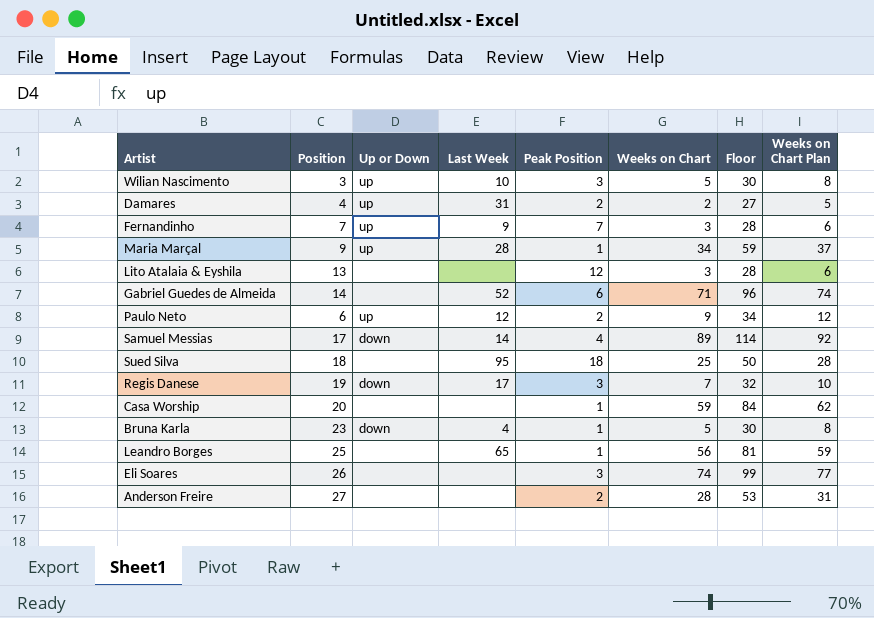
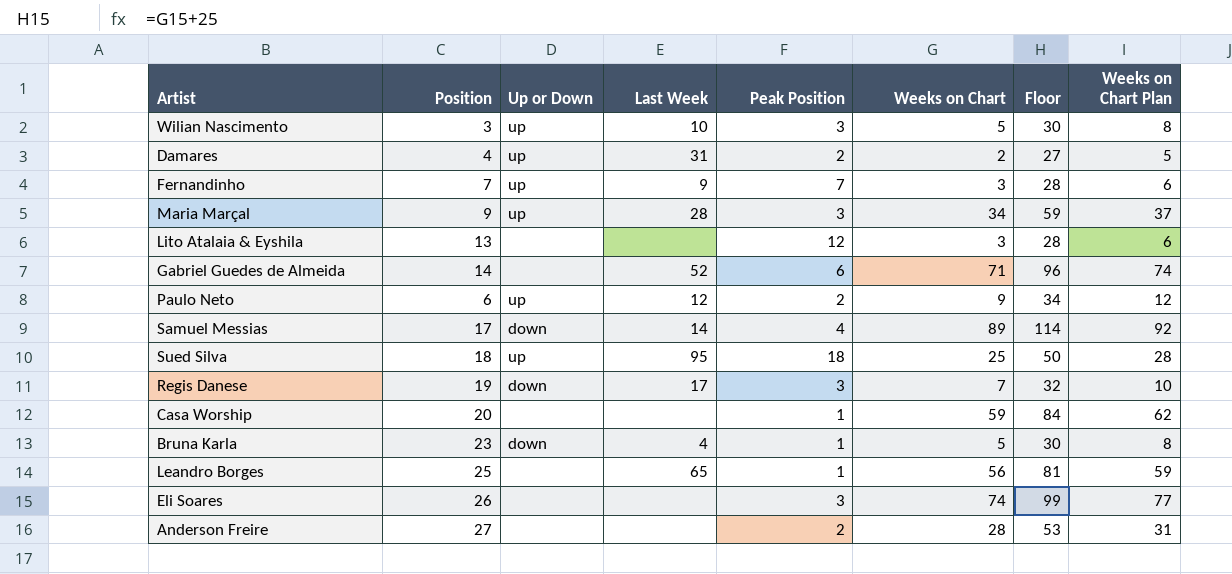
Maria Marçal | Peak Position: 1 -> 3
Sued Silva | Up or Down: none -> up

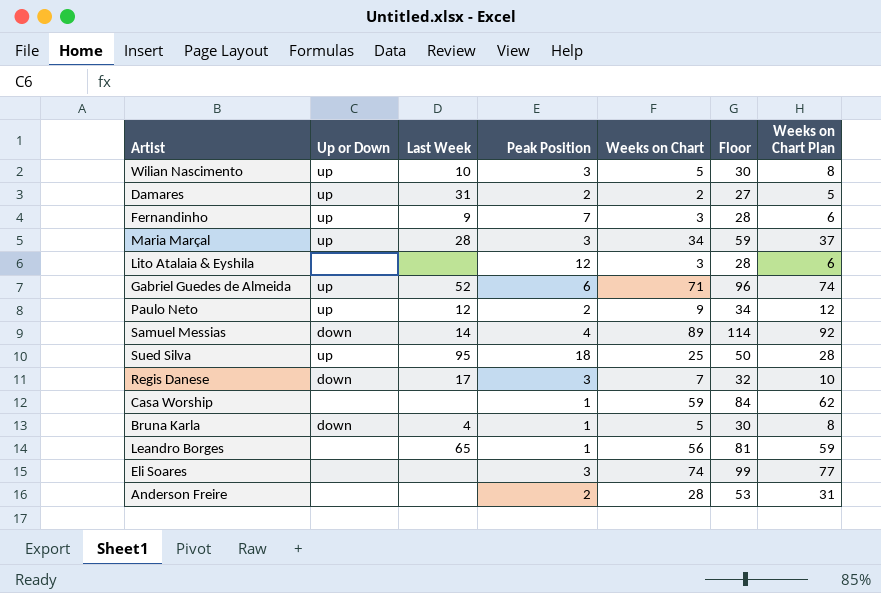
column Position | position: 2 -> none
Gabriel Guedes de Almeida | Up or Down: none -> up

